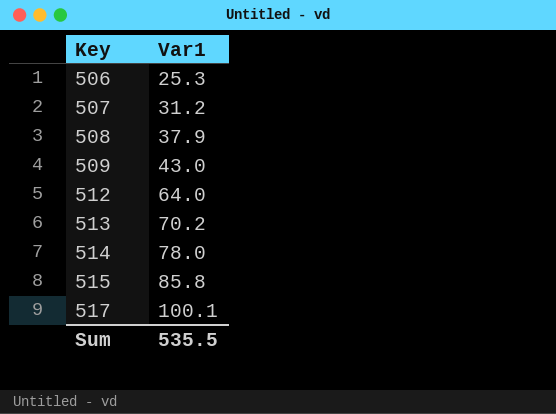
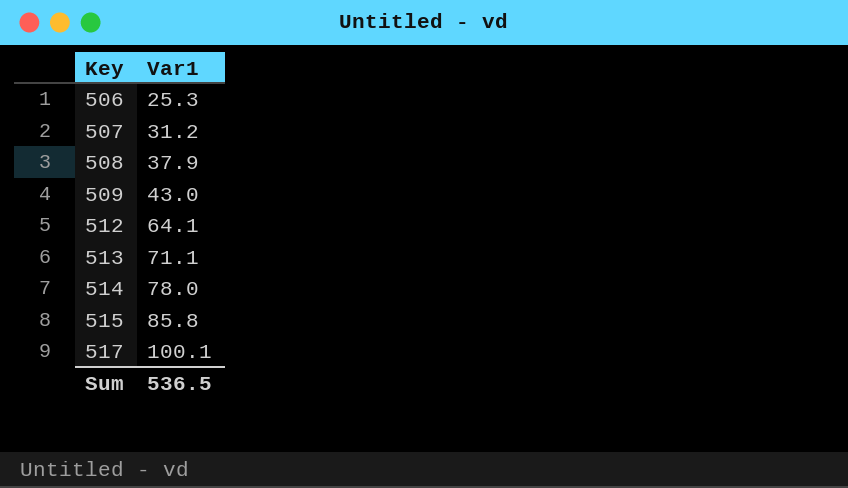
512 | Var1: 64.0 -> 64.1
513 | Var1: 70.2 -> 71.1
Sum | Var1: 535.5 -> 536.5

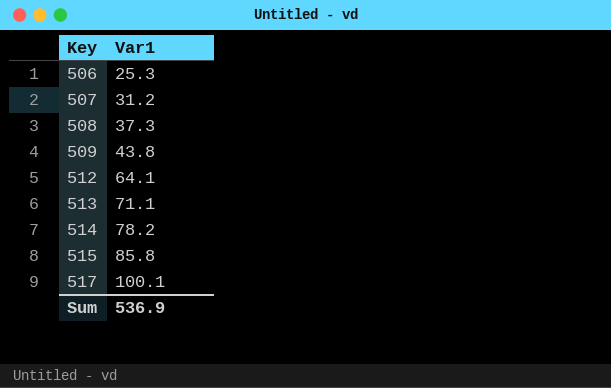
508 | Var1: 37.9 -> 37.3
509 | Var1: 43.0 -> 43.8
514 | Var1: 78.0 -> 78.2
Sum | Var1: 536.5 -> 536.9

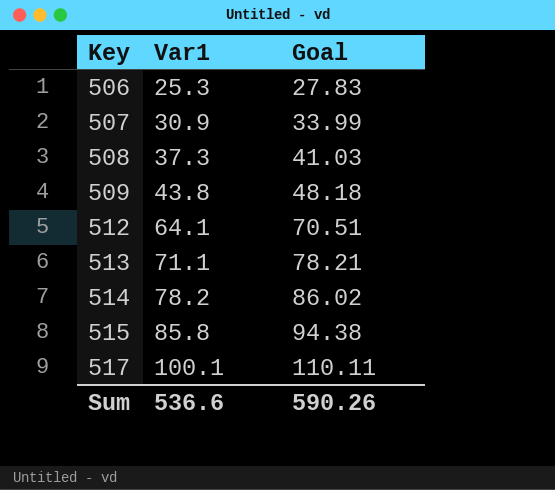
column Goal | formula: none -> [Var1] * 1.1
507 | Var1: 31.2 -> 30.9
Sum | Var1: 536.9 -> 536.6

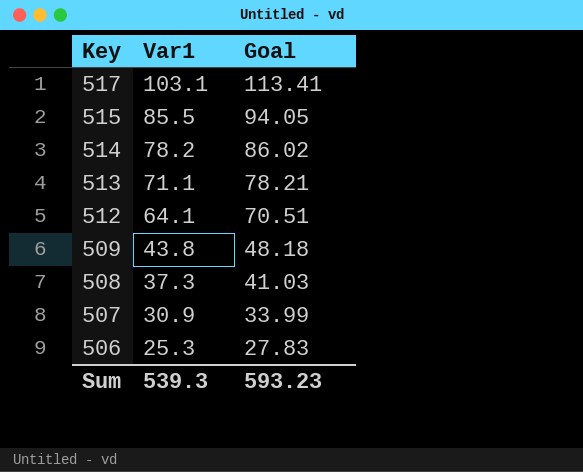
row order: Key ascending -> Key descending
517 | Var1: 100.1 -> 103.1
517 | Goal: 110.11 -> 113.41
515 | Var1: 85.8 -> 85.5
515 | Goal: 94.38 -> 94.05
Sum | Var1: 536.6 -> 539.3
Sum | Goal: 590.26 -> 593.23

